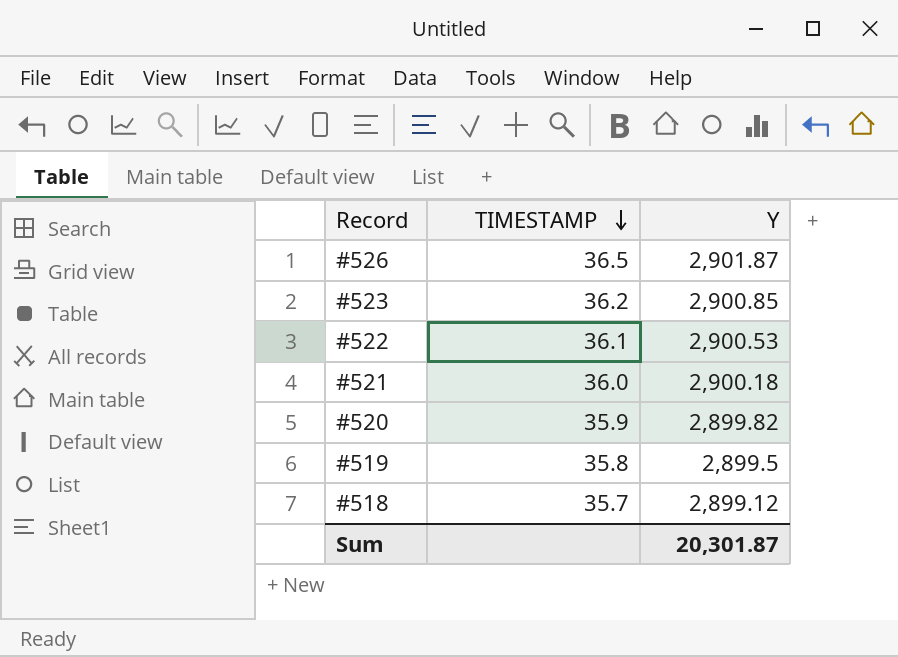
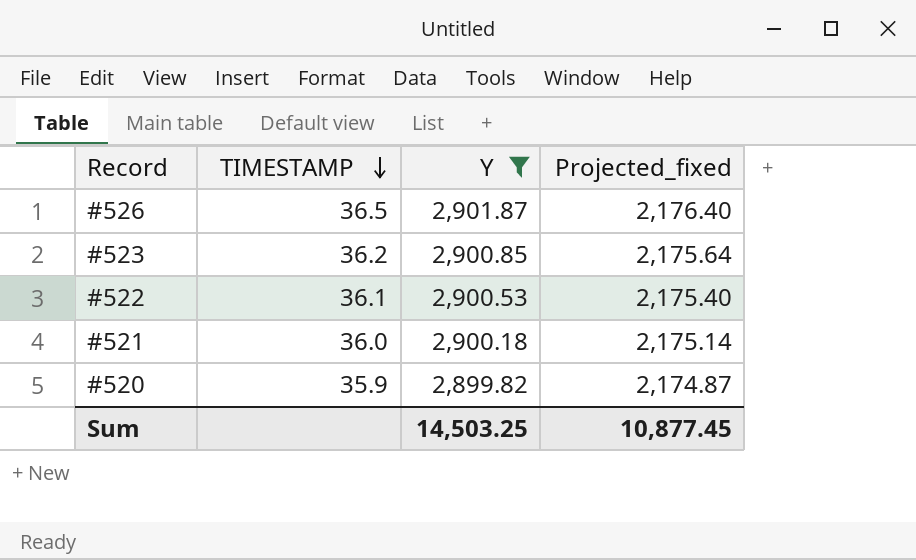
filter: none -> Y >= 2,899.82
column Projected_fixed | formula: none -> [Y] * 0.75
Sum | Y: 20,301.87 -> 14,503.25

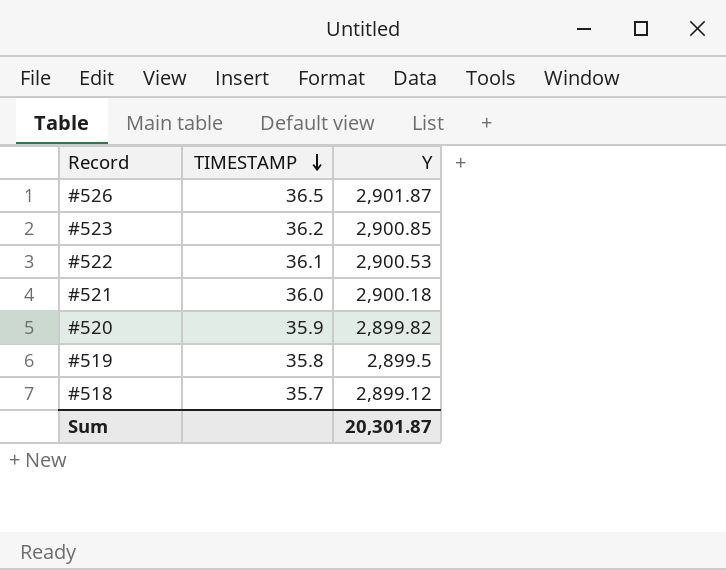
filter: Y >= 2,899.82 -> none
column Projected_fixed | formula: [Y] * 0.75 -> none
Sum | Y: 14,503.25 -> 20,301.87

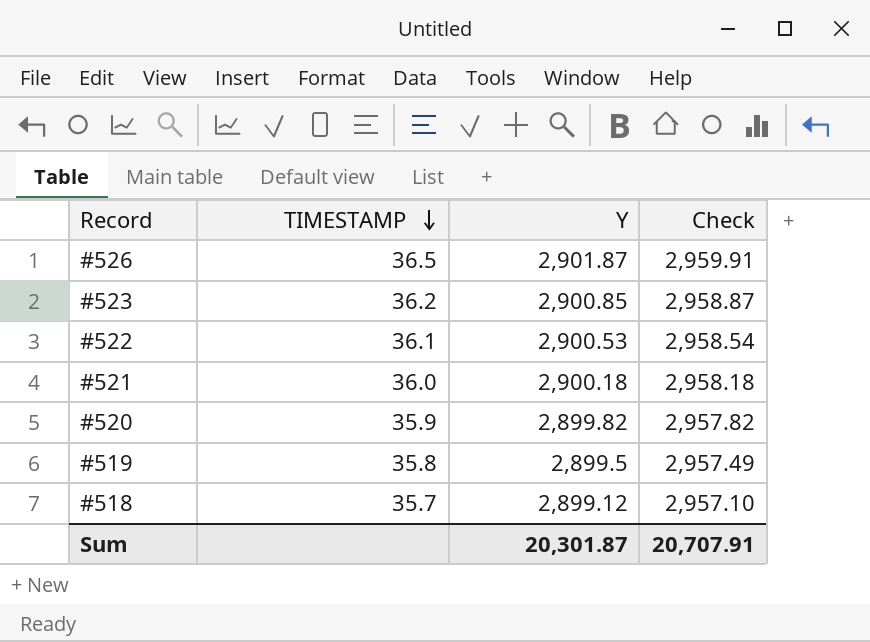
column Check | formula: none -> [Y] * 1.02

